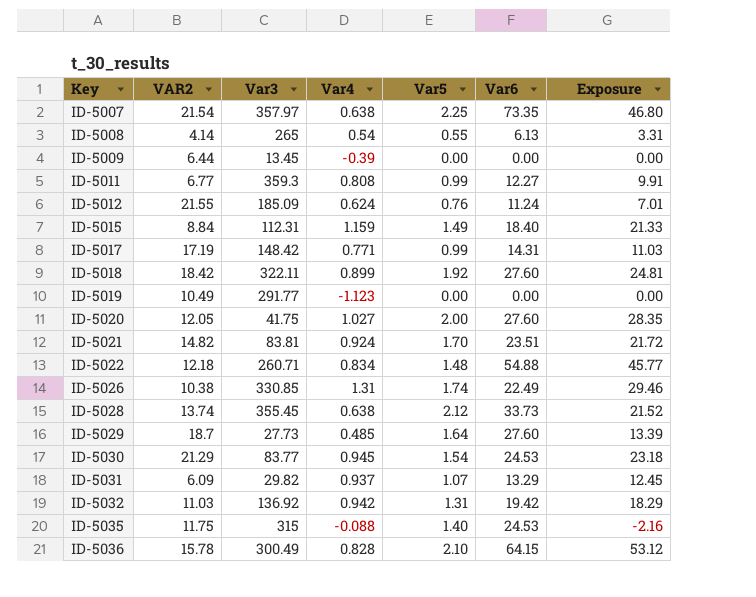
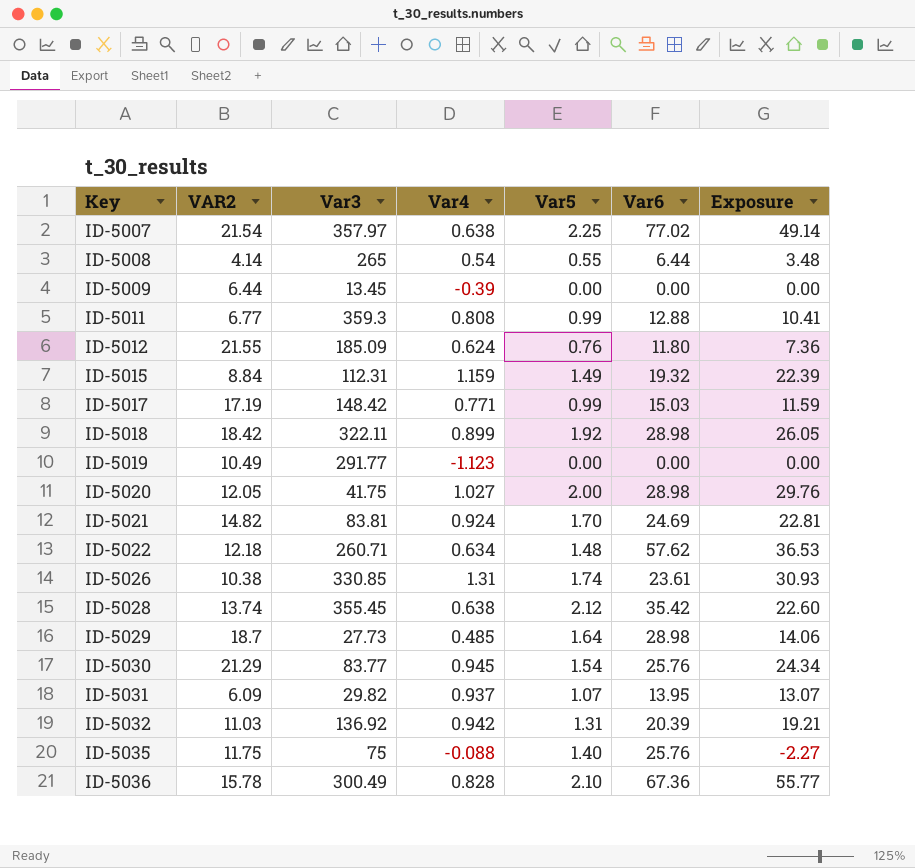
ID-5007 | Var6: 73.35 -> 77.02
ID-5007 | Exposure: 46.80 -> 49.14
ID-5008 | Var6: 6.13 -> 6.44
ID-5008 | Exposure: 3.31 -> 3.48
ID-5011 | Var6: 12.27 -> 12.88
ID-5011 | Exposure: 9.91 -> 10.41
ID-5012 | Var6: 11.24 -> 11.80
ID-5012 | Exposure: 7.01 -> 7.36
ID-5015 | Var6: 18.40 -> 19.32
ID-5015 | Exposure: 21.33 -> 22.39
ID-5017 | Var6: 14.31 -> 15.03
ID-5017 | Exposure: 11.03 -> 11.59
ID-5018 | Var6: 27.60 -> 28.98
ID-5018 | Exposure: 24.81 -> 26.05
ID-5020 | Var6: 27.60 -> 28.98
ID-5020 | Exposure: 28.35 -> 29.76
ID-5021 | Var6: 23.51 -> 24.69
ID-5021 | Exposure: 21.72 -> 22.81
ID-5022 | Var4: 0.834 -> 0.634
ID-5022 | Var6: 54.88 -> 57.62
ID-5022 | Exposure: 45.77 -> 36.53
ID-5026 | Var6: 22.49 -> 23.61
ID-5026 | Exposure: 29.46 -> 30.93
ID-5028 | Var6: 33.73 -> 35.42
ID-5028 | Exposure: 21.52 -> 22.60
ID-5029 | Var6: 27.60 -> 28.98
ID-5029 | Exposure: 13.39 -> 14.06
ID-5030 | Var6: 24.53 -> 25.76
ID-5030 | Exposure: 23.18 -> 24.34
ID-5031 | Var6: 13.29 -> 13.95
ID-5031 | Exposure: 12.45 -> 13.07
ID-5032 | Var6: 19.42 -> 20.39
ID-5032 | Exposure: 18.29 -> 19.21
ID-5035 | Var3: 315 -> 75
ID-5035 | Var6: 24.53 -> 25.76
ID-5035 | Exposure: -2.16 -> -2.27
ID-5036 | Var6: 64.15 -> 67.36
ID-5036 | Exposure: 53.12 -> 55.77

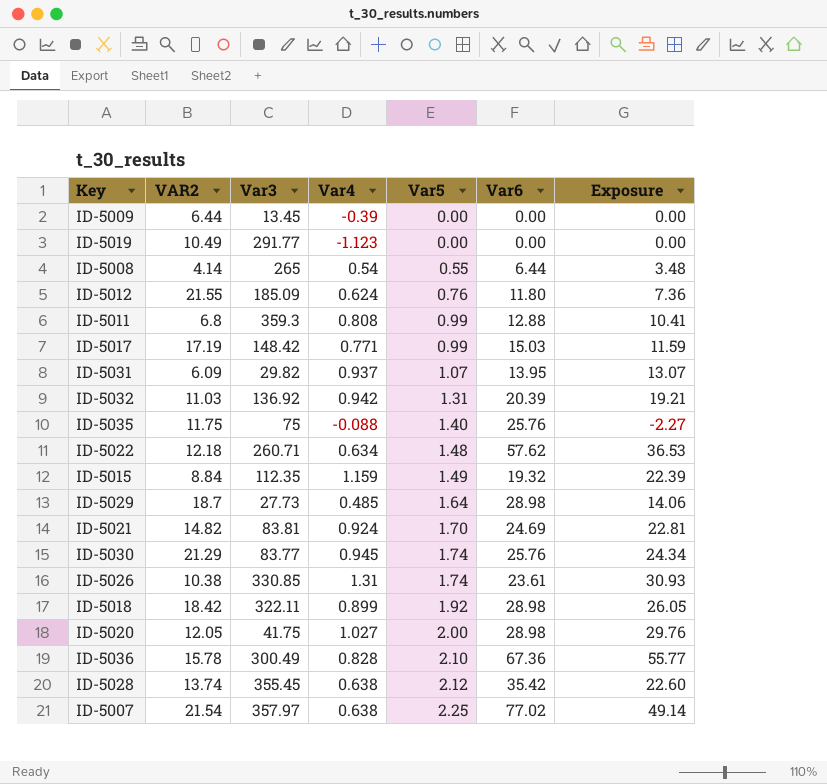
row order: Key ascending -> Var5 ascending
ID-5011 | VAR2: 6.77 -> 6.8
ID-5015 | Var3: 112.31 -> 112.35
ID-5030 | Var5: 1.54 -> 1.74

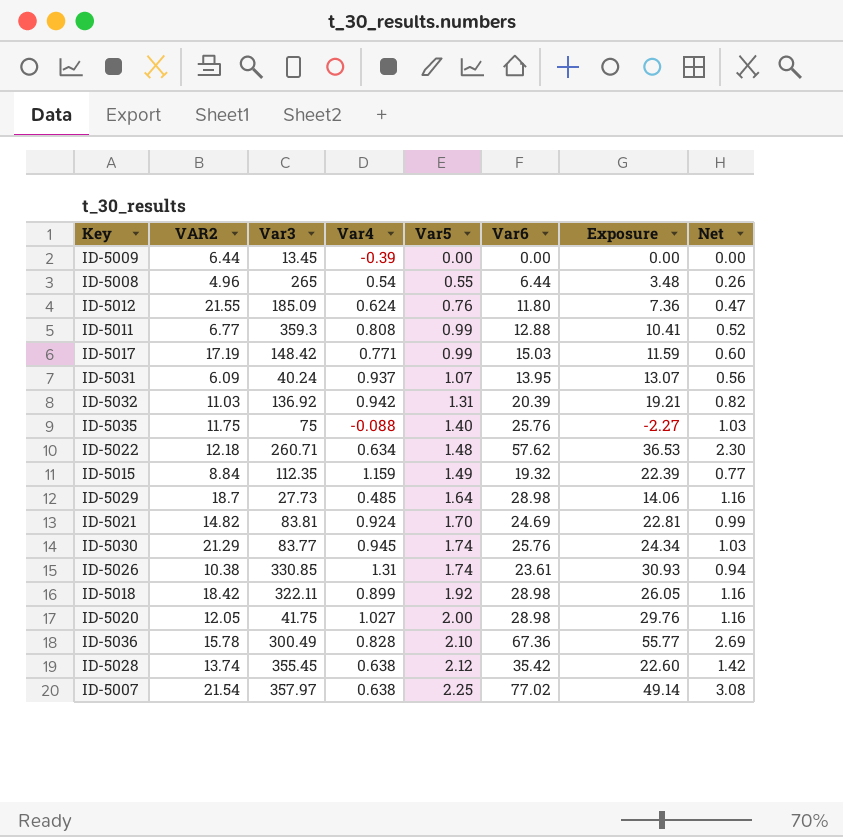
column Net | formula: none -> [Var6] * 0.04
row ID-5019: 10.49 | 291.77 | -1.123 | 0.00 | 0.00 | 0.00 -> none
ID-5008 | VAR2: 4.14 -> 4.96
ID-5011 | VAR2: 6.8 -> 6.77
ID-5031 | Var3: 29.82 -> 40.24

